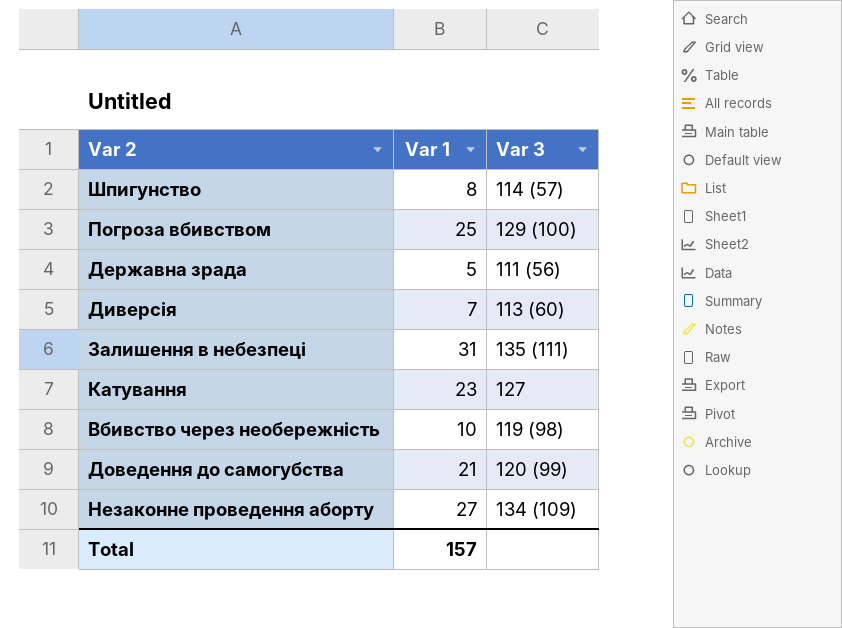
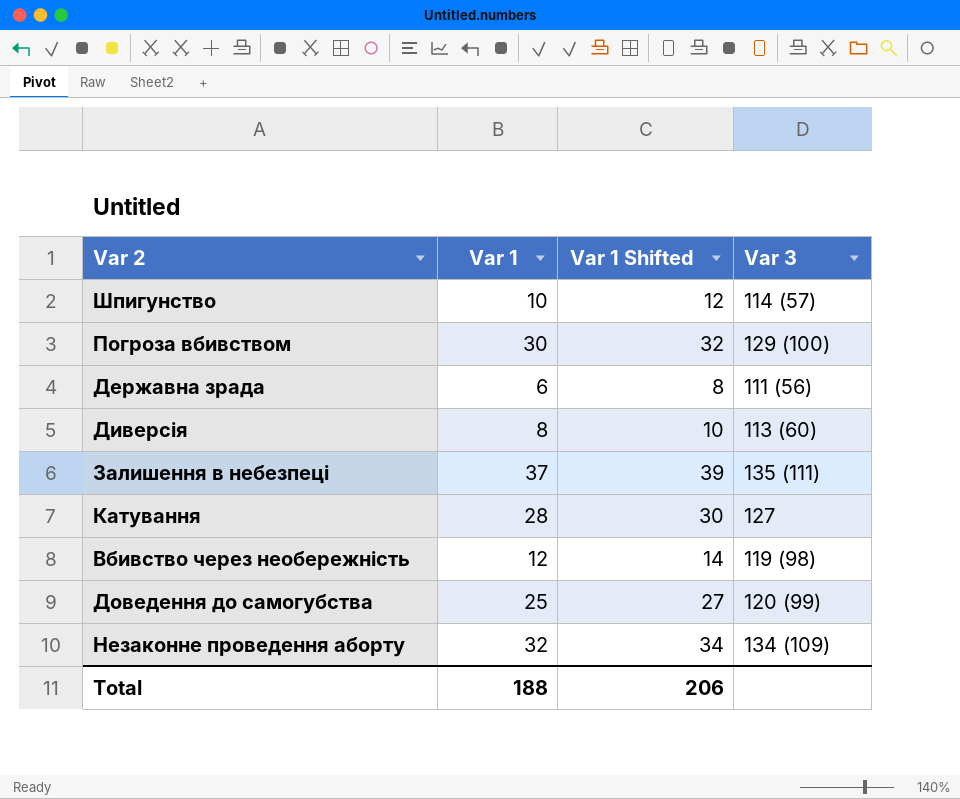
column Var 1 Shifted | formula: none -> [Var 1] + 2
Шпигунство | Var 1: 8 -> 10
Погроза вбивством | Var 1: 25 -> 30
Державна зрада | Var 1: 5 -> 6
Диверсія | Var 1: 7 -> 8
Залишення в небезпеці | Var 1: 31 -> 37
Катування | Var 1: 23 -> 28
Вбивство через необережність | Var 1: 10 -> 12
Доведення до самогубства | Var 1: 21 -> 25
Незаконне проведення аборту | Var 1: 27 -> 32
Total | Var 1: 157 -> 188

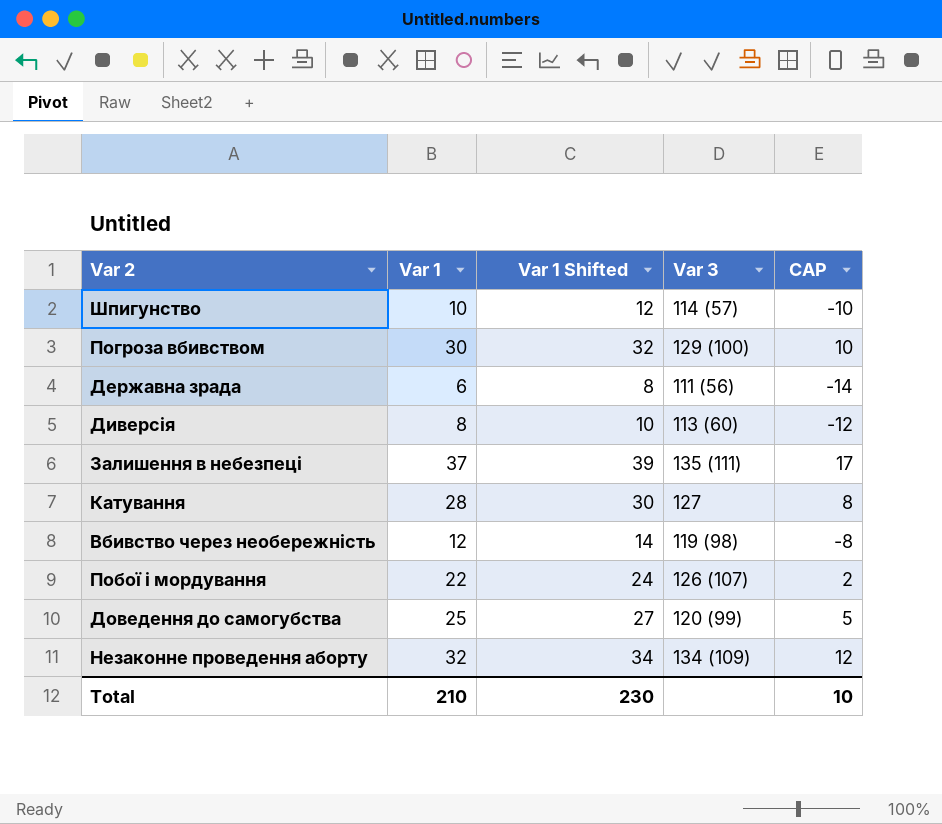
column CAP | formula: none -> [Var 1] - 20
row Побої і мордування: none -> 22 | 24 | 126 (107) | 2
Total | Var 1: 188 -> 210
Total | Var 1 Shifted: 206 -> 230

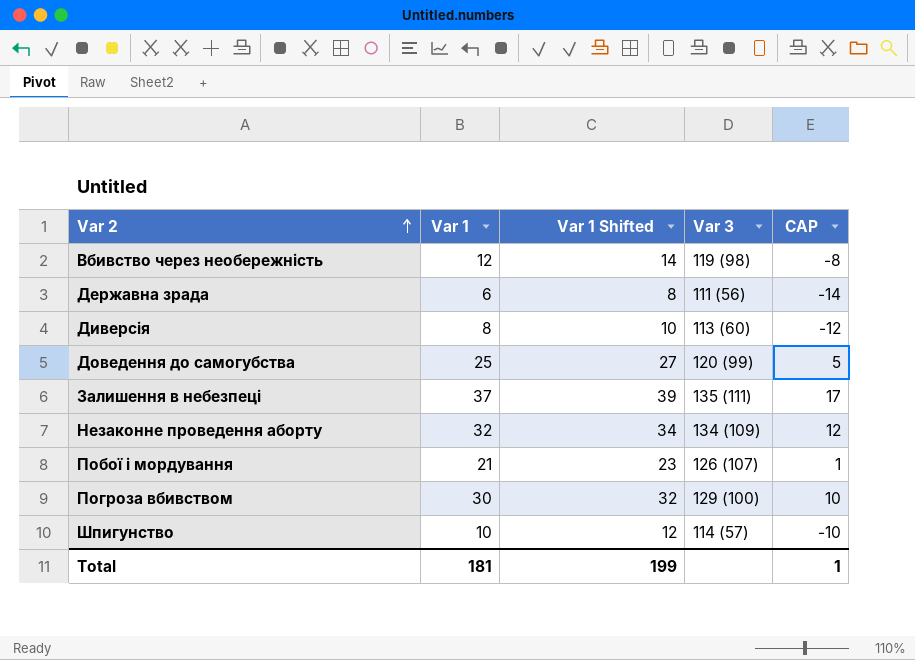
row order: none -> Var 2 ascending
row Катування: 28 | 30 | 127 | 8 -> none
Побої і мордування | Var 1: 22 -> 21
Побої і мордування | Var 1 Shifted: 24 -> 23
Побої і мордування | CAP: 2 -> 1
Total | Var 1: 210 -> 181
Total | Var 1 Shifted: 230 -> 199
Total | CAP: 10 -> 1

